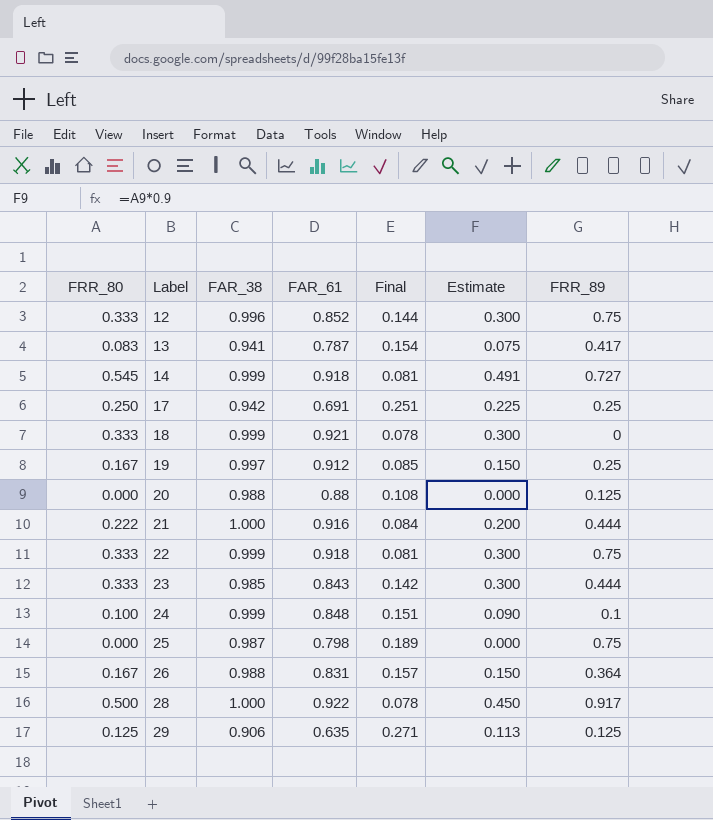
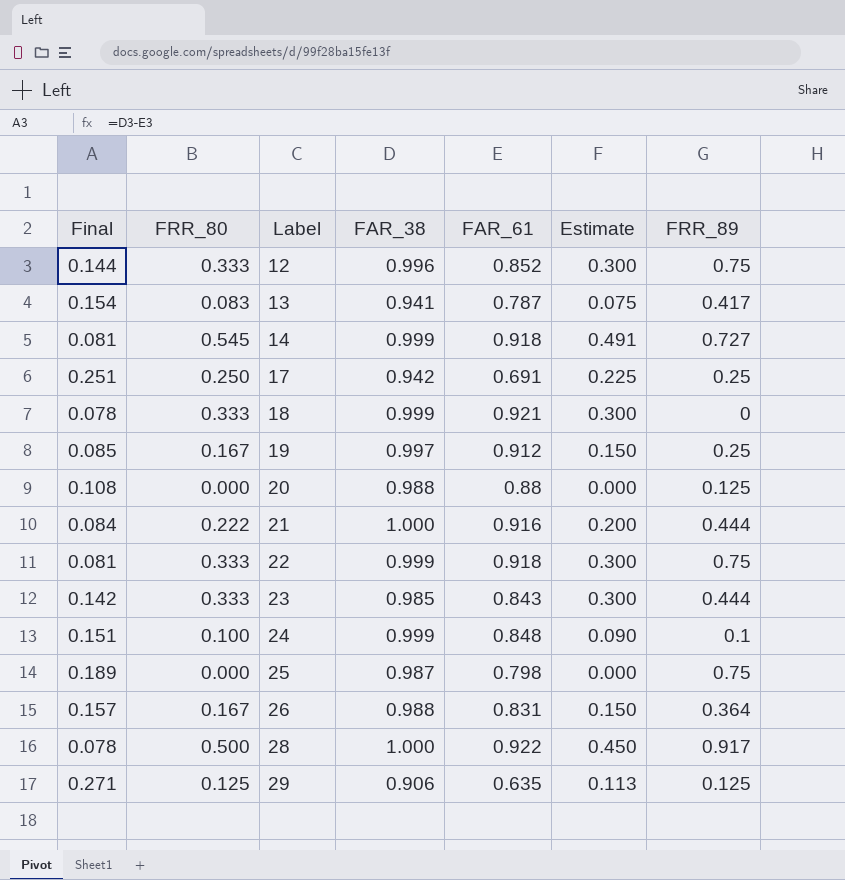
column Final | position: 5 -> 1

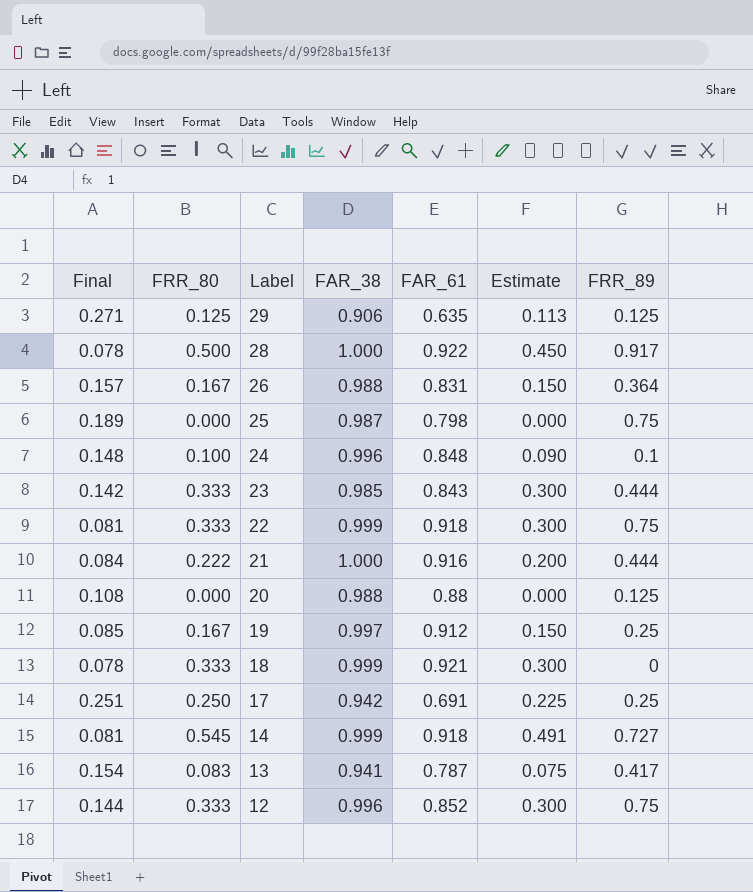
row order: Label ascending -> Label descending
24 | Final: 0.151 -> 0.148
24 | FAR_38: 0.999 -> 0.996

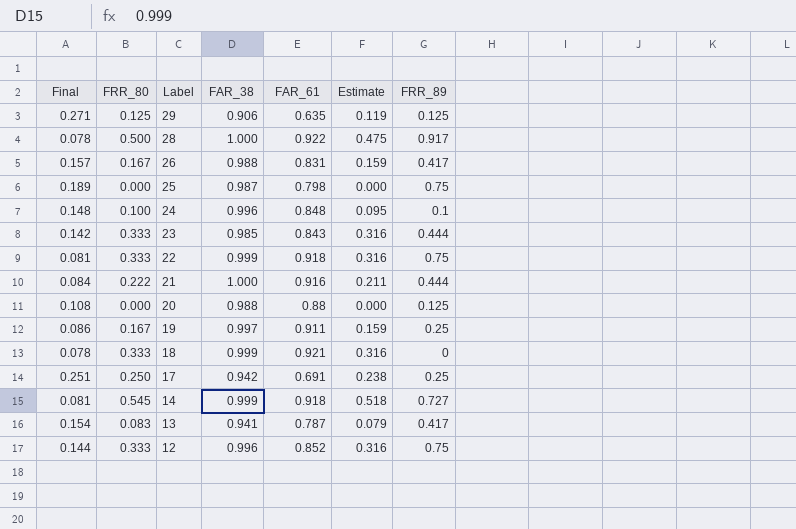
column Estimate | formula: [FRR_80] * 0.9 -> [FRR_80] * 0.95
26 | FRR_89: 0.364 -> 0.417
19 | Final: 0.085 -> 0.086
19 | FAR_61: 0.912 -> 0.911

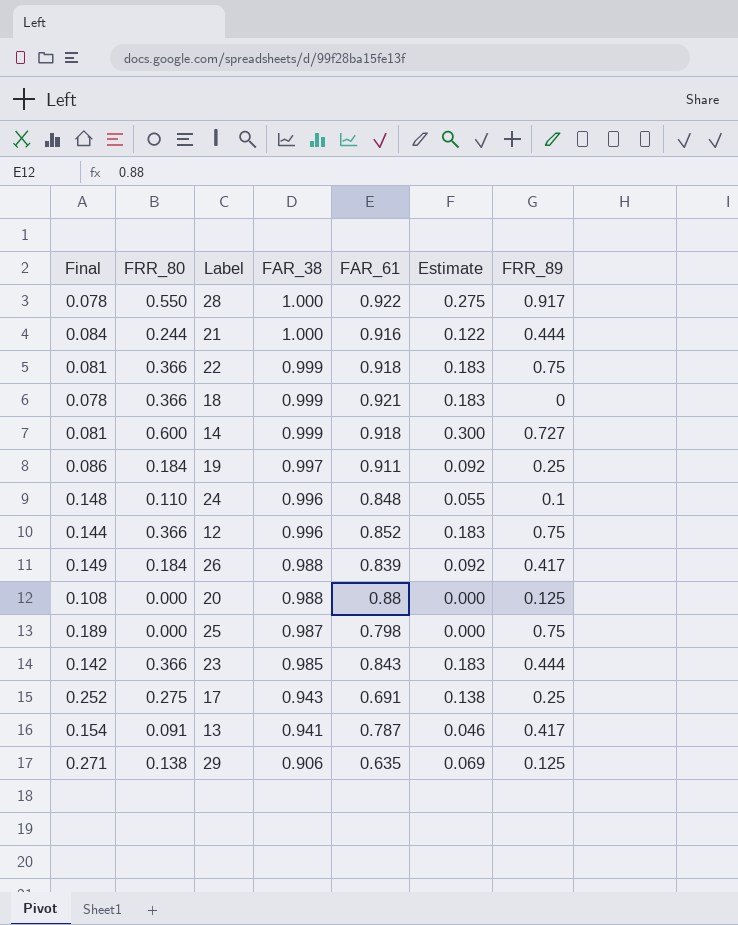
row order: Label descending -> FAR_38 descending
column Estimate | formula: [FRR_80] * 0.95 -> [FRR_80] * 0.5
28 | FRR_80: 0.500 -> 0.550
21 | FRR_80: 0.222 -> 0.244
22 | FRR_80: 0.333 -> 0.366
18 | FRR_80: 0.333 -> 0.366
14 | FRR_80: 0.545 -> 0.600
19 | FRR_80: 0.167 -> 0.184
24 | FRR_80: 0.100 -> 0.110
12 | FRR_80: 0.333 -> 0.366
26 | Final: 0.157 -> 0.149
26 | FRR_80: 0.167 -> 0.184
26 | FAR_61: 0.831 -> 0.839
23 | FRR_80: 0.333 -> 0.366
17 | Final: 0.251 -> 0.252
17 | FRR_80: 0.250 -> 0.275
17 | FAR_38: 0.942 -> 0.943
13 | FRR_80: 0.083 -> 0.091
29 | FRR_80: 0.125 -> 0.138

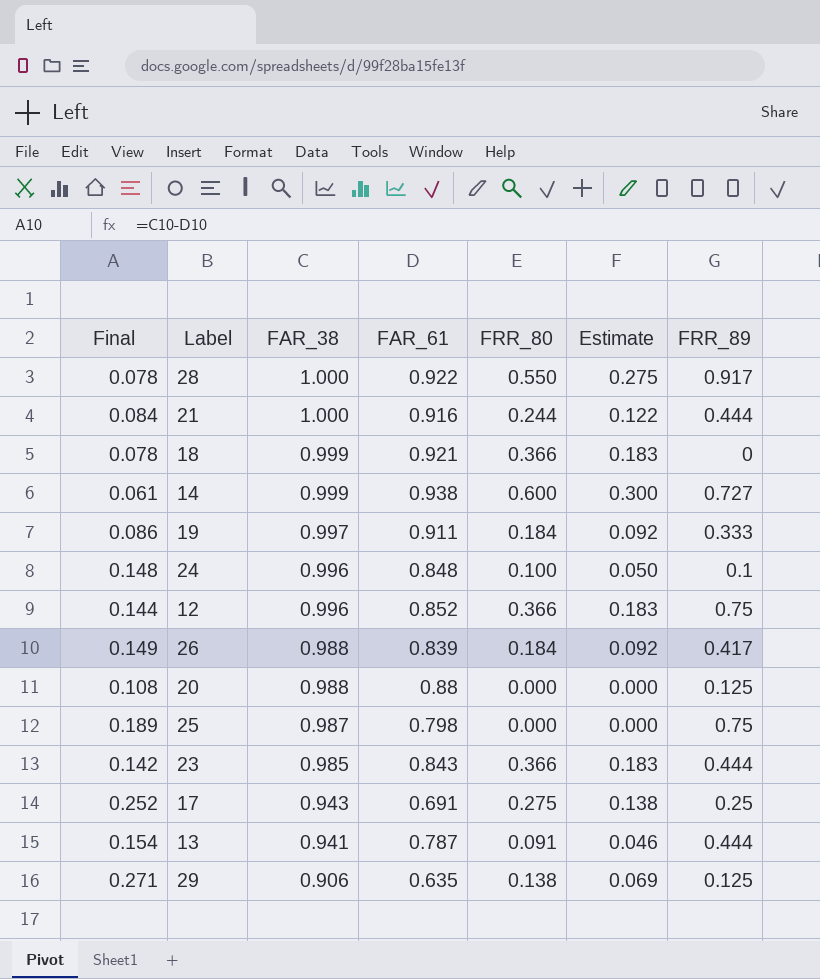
column FRR_80 | position: 2 -> 5
row 22: 0.081 | 0.366 | 0.999 | 0.918 | 0.183 | 0.75 -> none
14 | Final: 0.081 -> 0.061
14 | FAR_61: 0.918 -> 0.938
19 | FRR_89: 0.25 -> 0.333
24 | FRR_80: 0.110 -> 0.100
24 | Estimate: 0.055 -> 0.050
13 | FRR_89: 0.417 -> 0.444

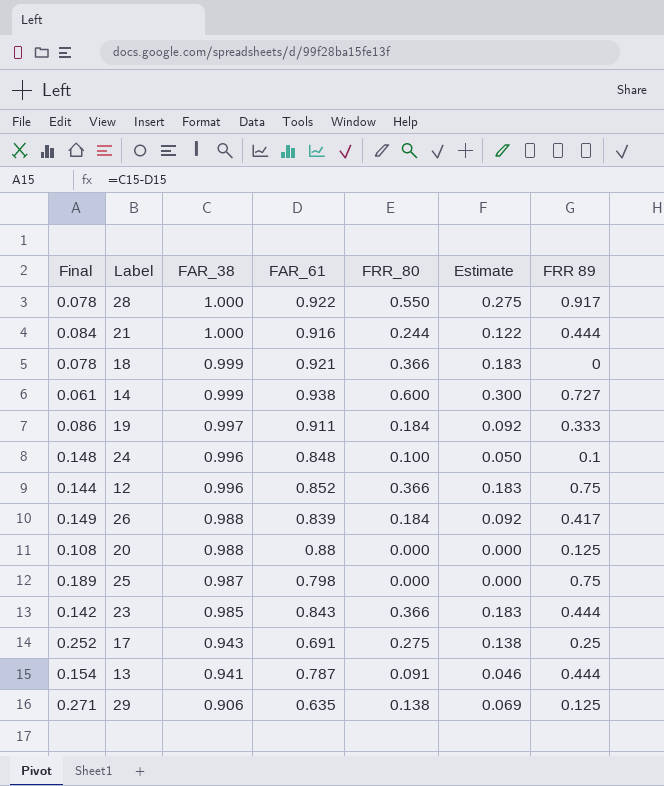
column name: FRR_89 -> FRR 89

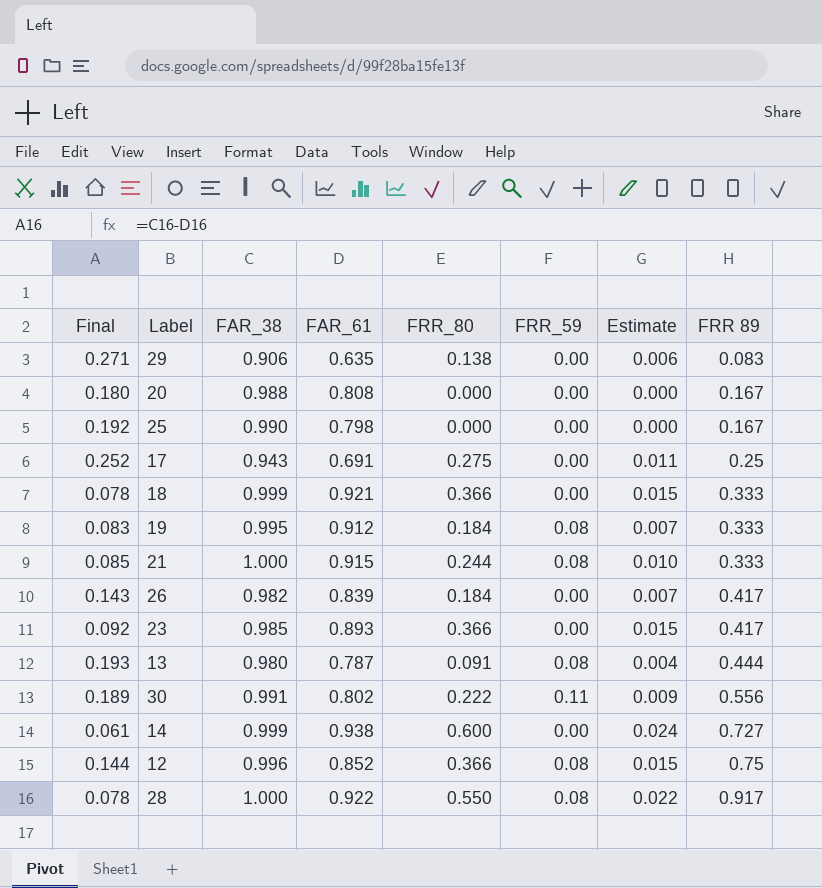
row order: FAR_38 descending -> FRR 89 ascending
column FRR_59 | position: none -> 6
column Estimate | formula: [FRR_80] * 0.5 -> [FRR_80] * 0.04
row 24: 0.148 | 0.996 | 0.848 | 0.100 | 0.050 | 0.1 -> none
29 | FRR 89: 0.125 -> 0.083
20 | Final: 0.108 -> 0.180
20 | FAR_61: 0.88 -> 0.808
20 | FRR 89: 0.125 -> 0.167
25 | Final: 0.189 -> 0.192
25 | FAR_38: 0.987 -> 0.990
25 | FRR 89: 0.75 -> 0.167
18 | FRR 89: 0 -> 0.333
19 | Final: 0.086 -> 0.083
19 | FAR_38: 0.997 -> 0.995
19 | FAR_61: 0.911 -> 0.912
21 | Final: 0.084 -> 0.085
21 | FAR_61: 0.916 -> 0.915
21 | FRR 89: 0.444 -> 0.333
26 | Final: 0.149 -> 0.143
26 | FAR_38: 0.988 -> 0.982
23 | Final: 0.142 -> 0.092
23 | FAR_61: 0.843 -> 0.893
23 | FRR 89: 0.444 -> 0.417
13 | Final: 0.154 -> 0.193
13 | FAR_38: 0.941 -> 0.980
row 30: none -> 0.189 | 0.991 | 0.802 | 0.222 | 0.11 | 0.009 | 0.556

